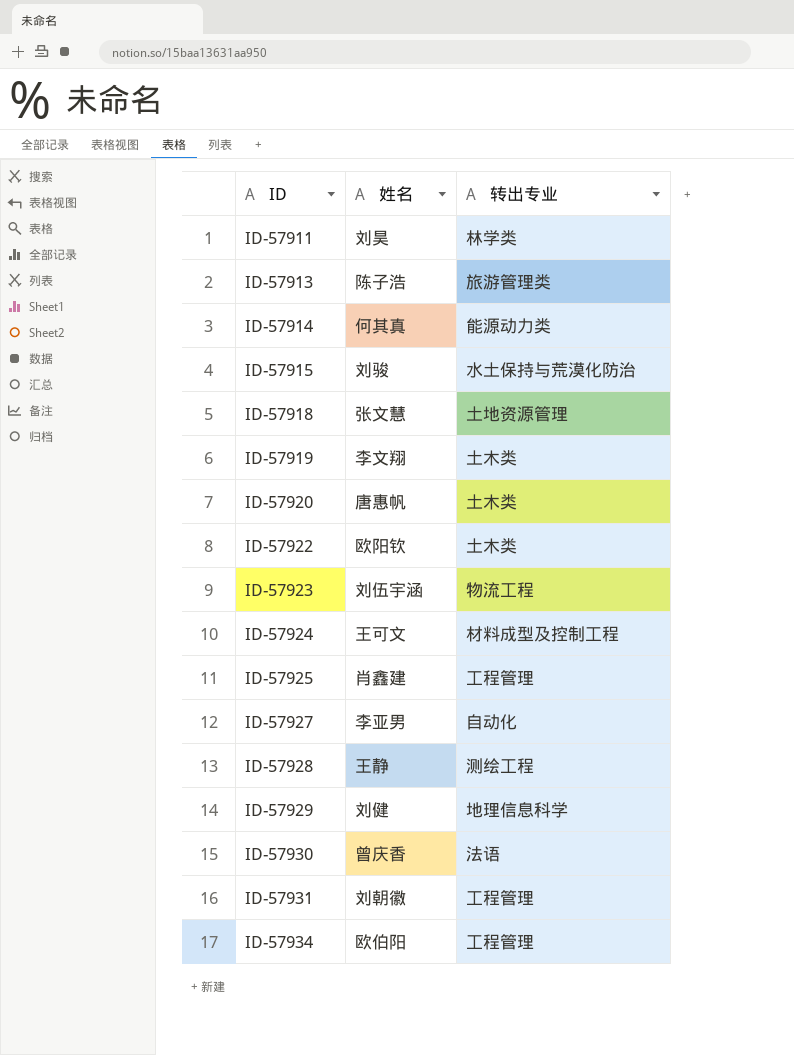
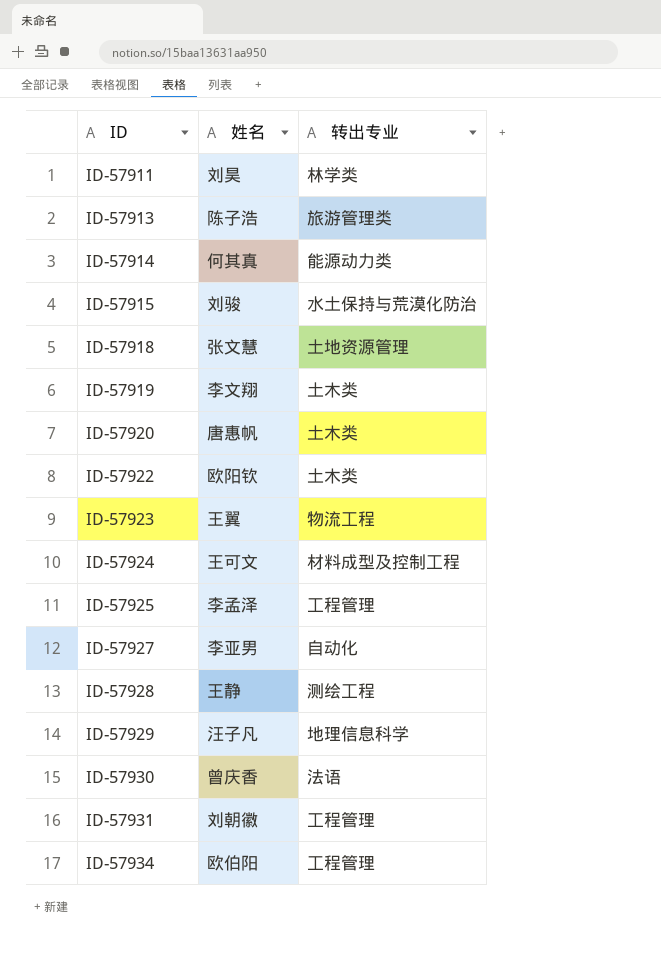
ID-57923 | 姓名: 刘伍宇涵 -> 王翼
ID-57925 | 姓名: 肖鑫建 -> 李孟泽
ID-57929 | 姓名: 刘健 -> 汪子凡

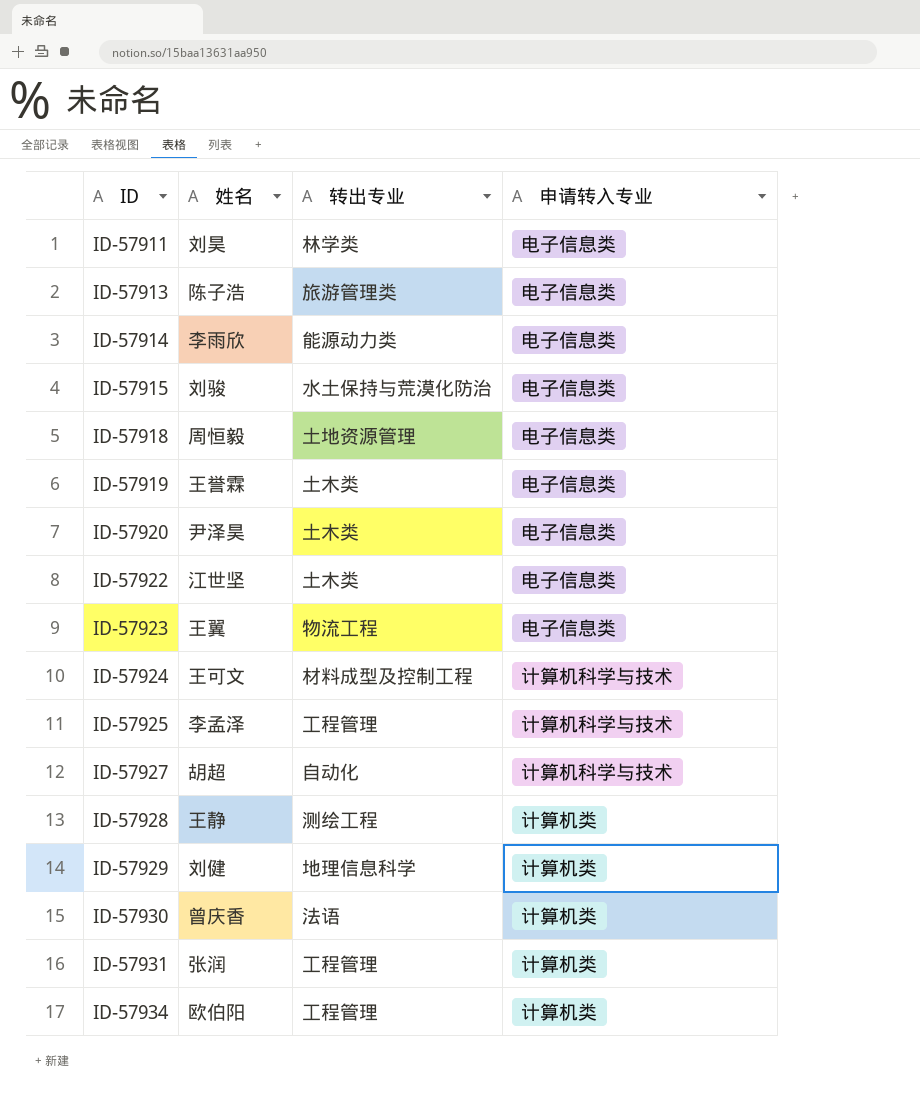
column 申请转入专业 | position: none -> 4
ID-57914 | 姓名: 何其真 -> 李雨欣
ID-57918 | 姓名: 张文慧 -> 周恒毅
ID-57919 | 姓名: 李文翔 -> 王誉霖
ID-57920 | 姓名: 唐惠帆 -> 尹泽昊
ID-57922 | 姓名: 欧阳钦 -> 江世坚
ID-57927 | 姓名: 李亚男 -> 胡超
ID-57929 | 姓名: 汪子凡 -> 刘健
ID-57931 | 姓名: 刘朝徽 -> 张润

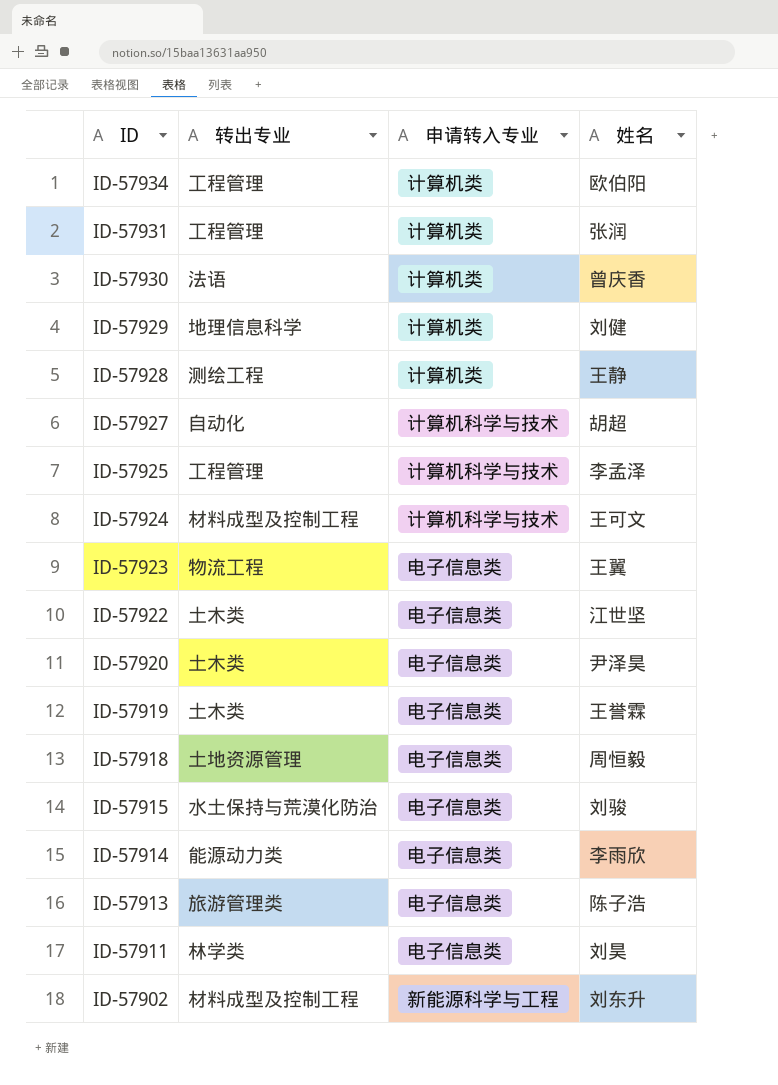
row order: ID ascending -> ID descending
column 姓名 | position: 2 -> 4
row ID-57902: none -> 材料成型及控制工程 | 新能源科学与工程 | 刘东升

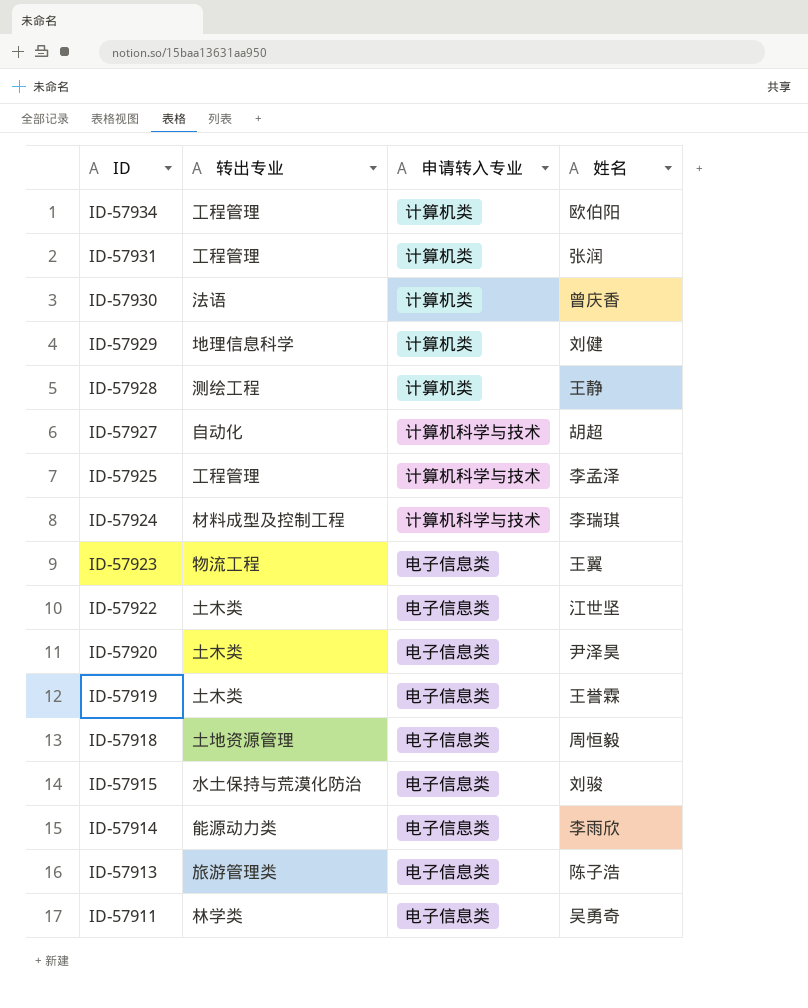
row ID-57902: 材料成型及控制工程 | 新能源科学与工程 | 刘东升 -> none
ID-57924 | 姓名: 王可文 -> 李瑞琪
ID-57911 | 姓名: 刘昊 -> 吴勇奇

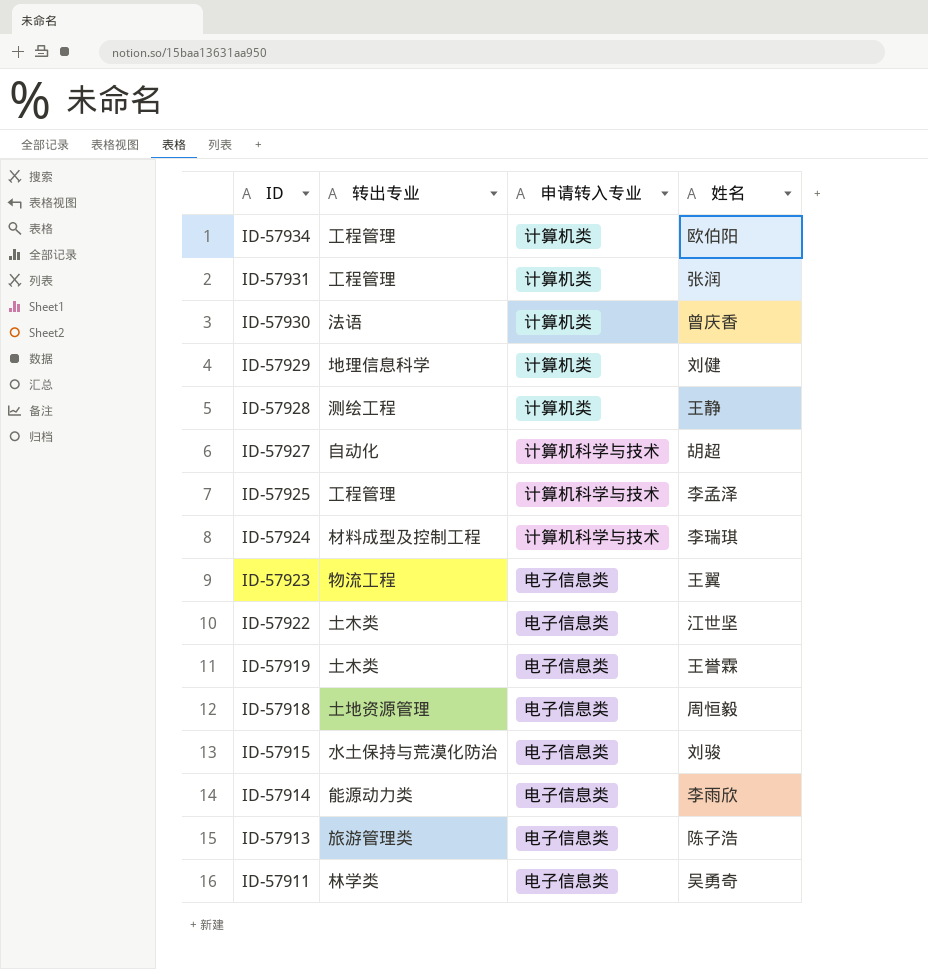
row ID-57920: 土木类 | 电子信息类 | 尹泽昊 -> none

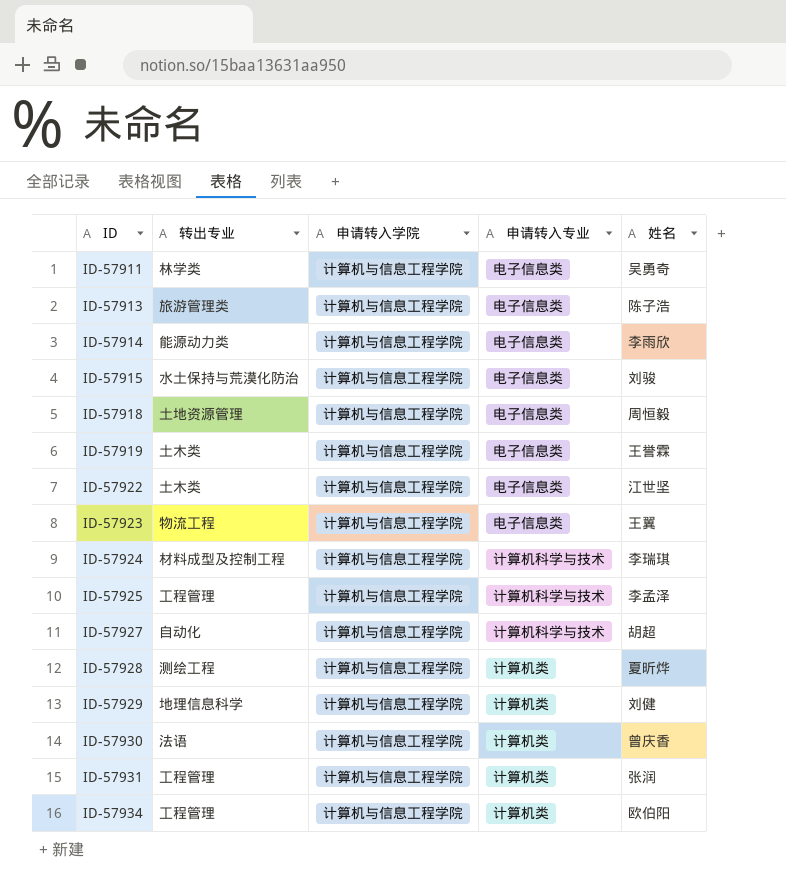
row order: ID descending -> ID ascending
column 申请转入学院 | position: none -> 3
ID-57928 | 姓名: 王静 -> 夏昕烨

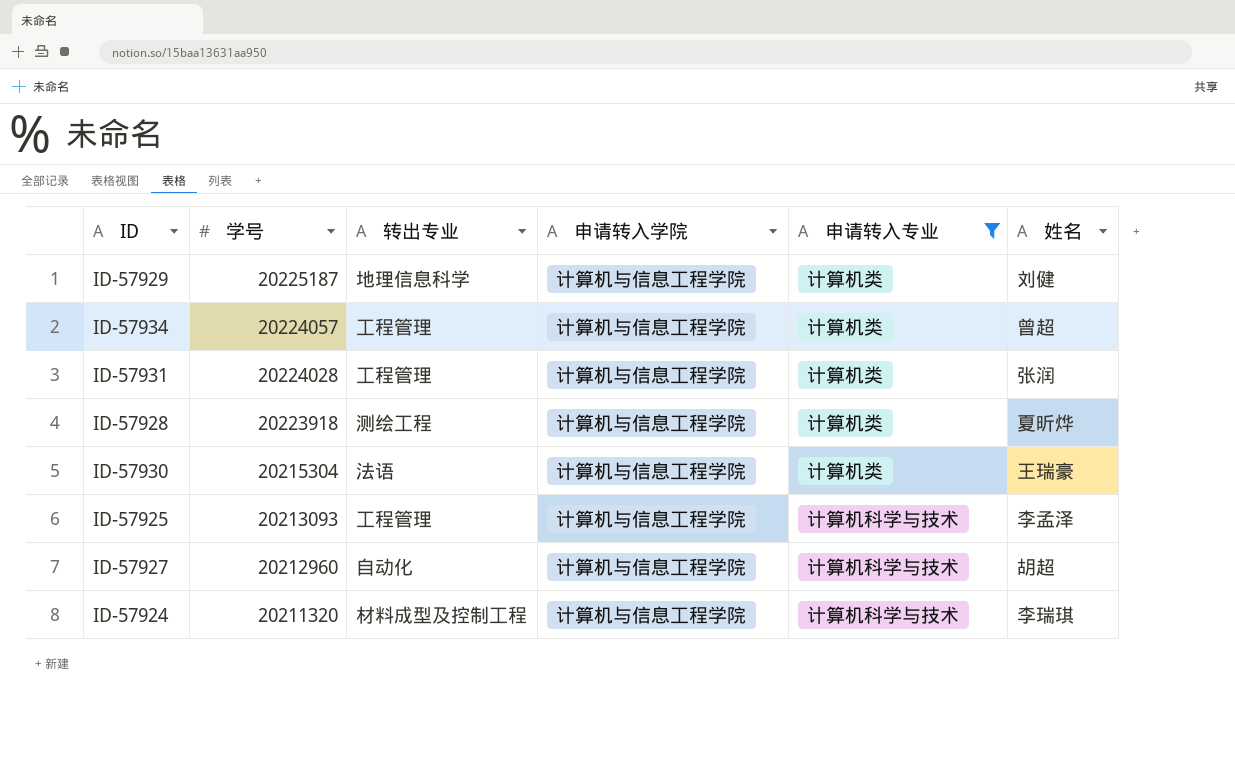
filter: none -> 申请转入专业 != 电子信息类
row order: ID ascending -> 学号 descending
column 学号 | position: none -> 2
ID-57934 | 姓名: 欧伯阳 -> 曾超
ID-57930 | 姓名: 曾庆香 -> 王瑞豪

